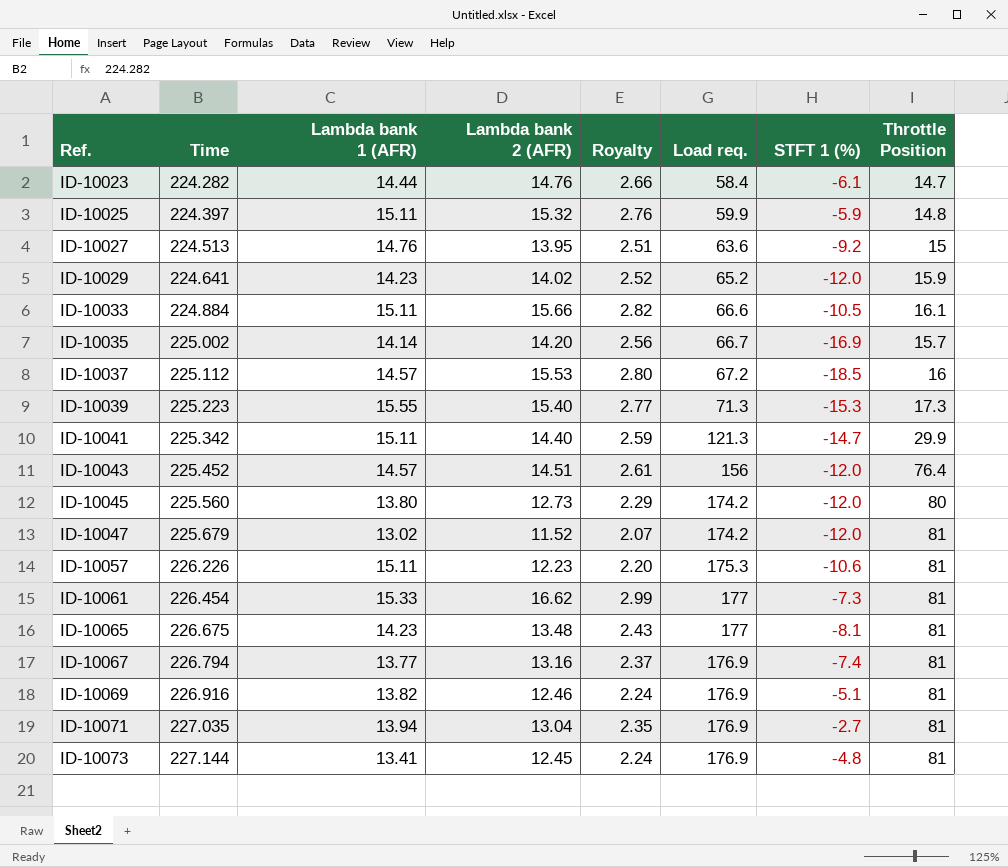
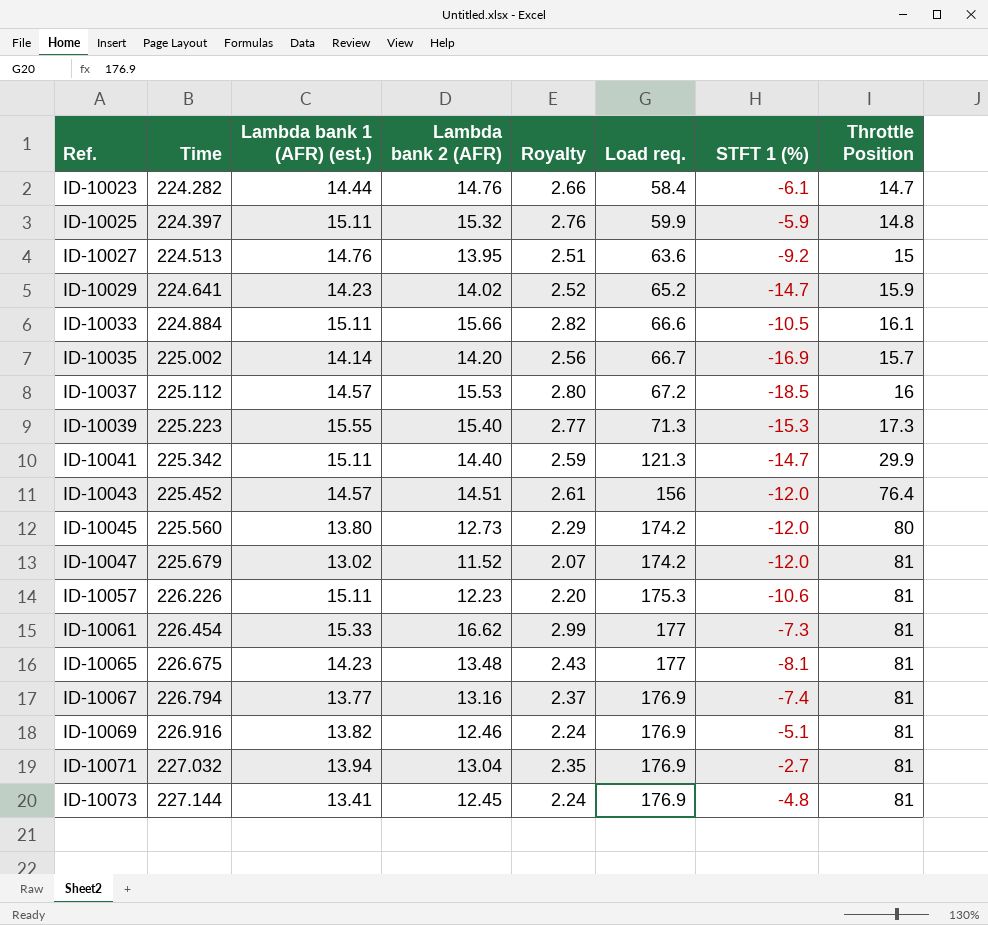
column name: Lambda bank 1 (AFR) -> Lambda bank 1 (AFR) (est.)
ID-10029 | STFT 1 (%): -12.0 -> -14.7
ID-10071 | Time: 227.035 -> 227.032

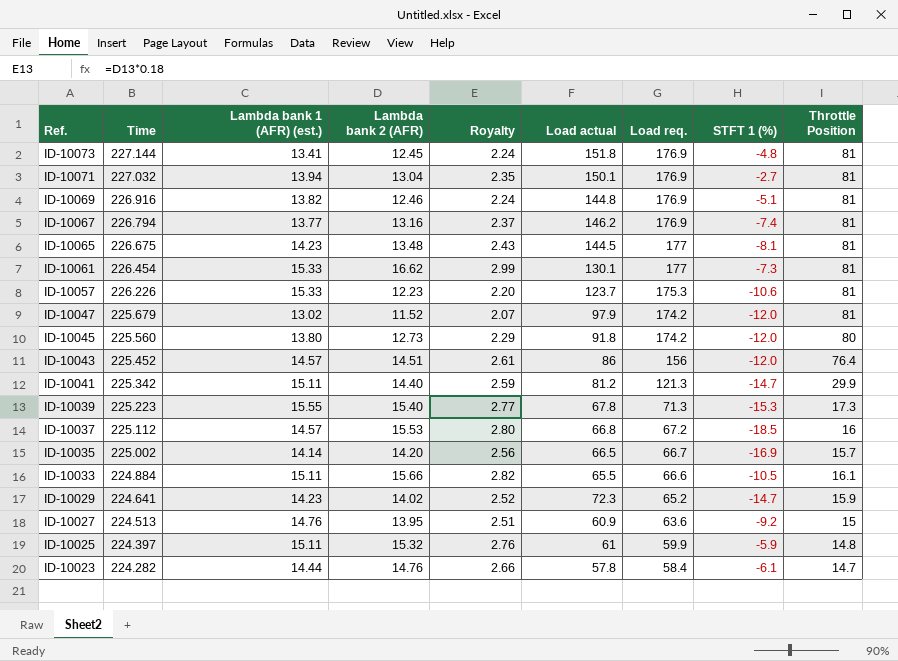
row order: Ref. ascending -> Ref. descending
column Load actual | position: none -> 6
ID-10057 | Lambda bank 1 (AFR) (est.): 15.11 -> 15.33

